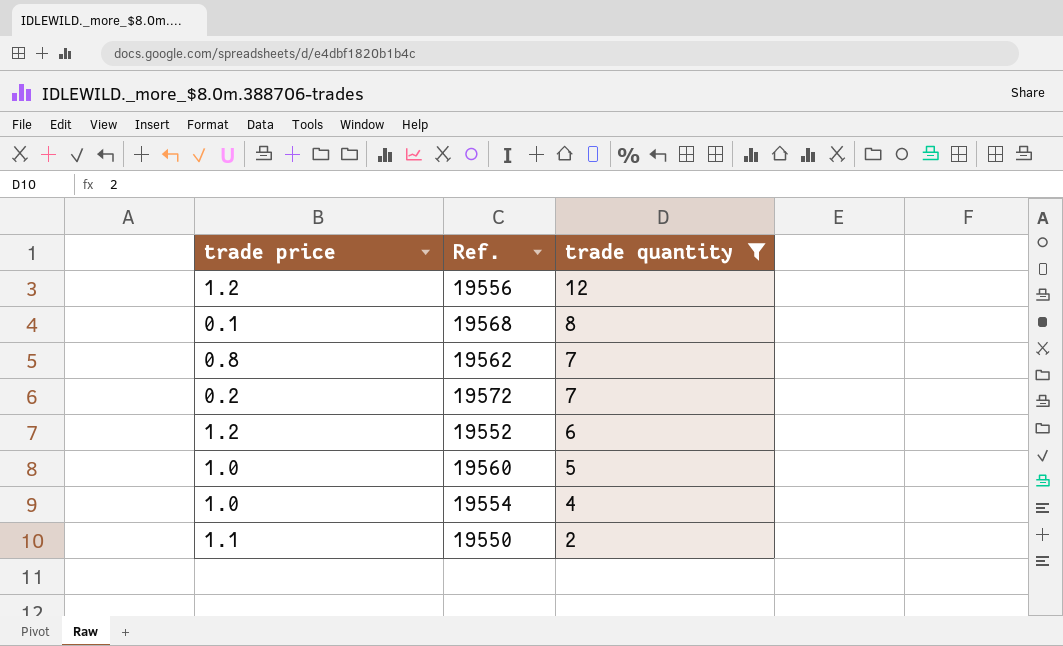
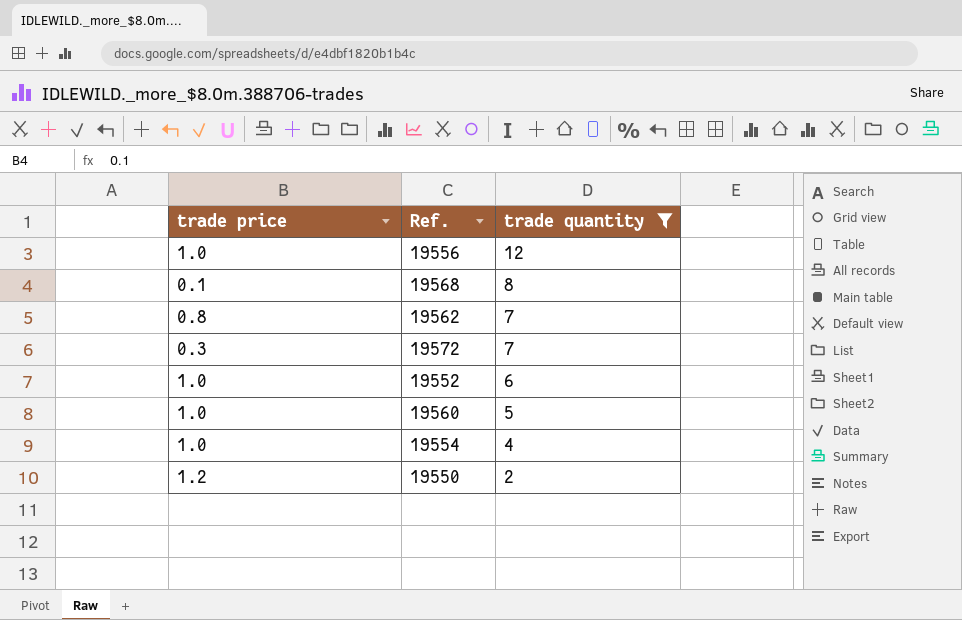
19556 | trade price: 1.2 -> 1.0
19572 | trade price: 0.2 -> 0.3
19552 | trade price: 1.2 -> 1.0
19550 | trade price: 1.1 -> 1.2

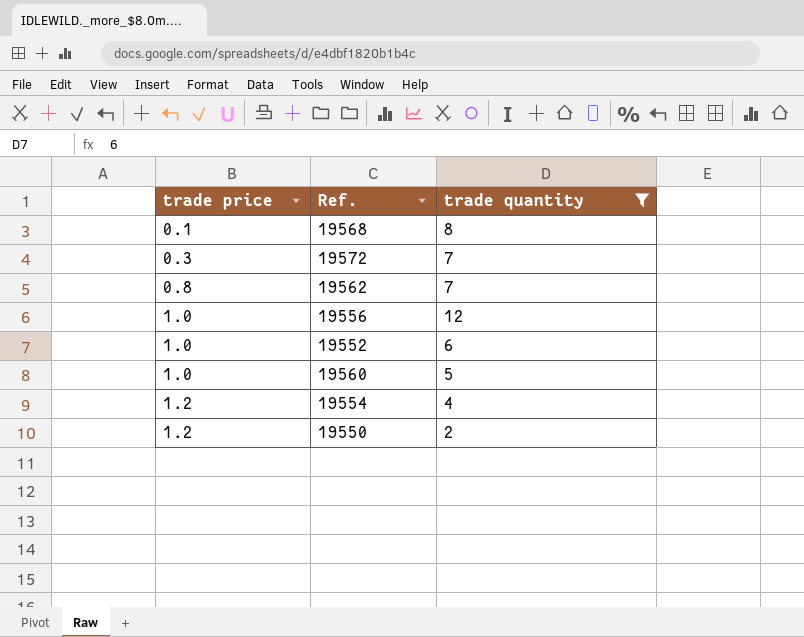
row order: trade quantity descending -> trade price ascending
19554 | trade price: 1.0 -> 1.2

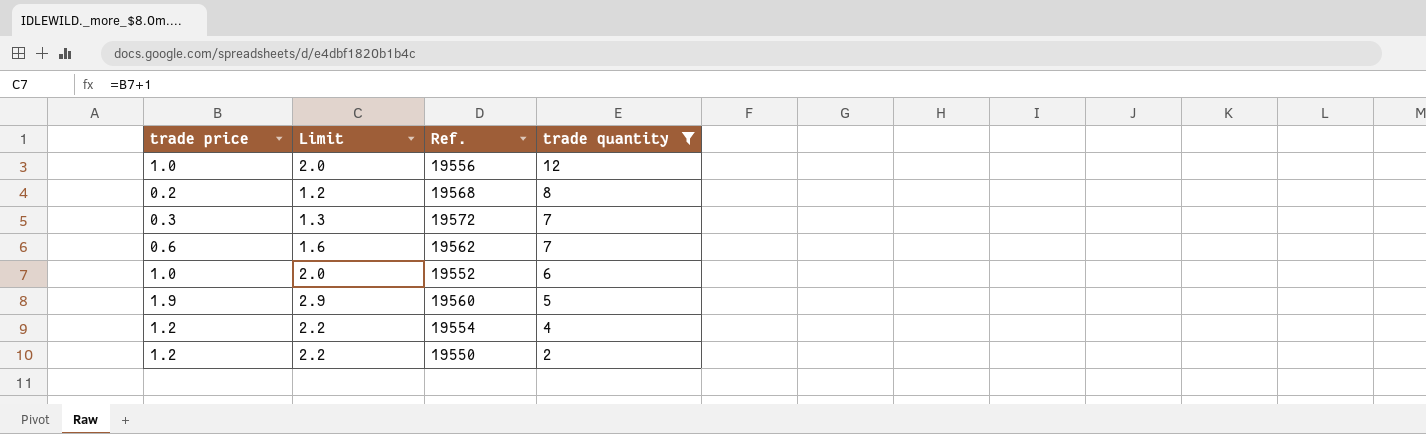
row order: trade price ascending -> trade quantity descending
column Limit | formula: none -> [trade price] + 1
19568 | trade price: 0.1 -> 0.2
19562 | trade price: 0.8 -> 0.6
19560 | trade price: 1.0 -> 1.9

